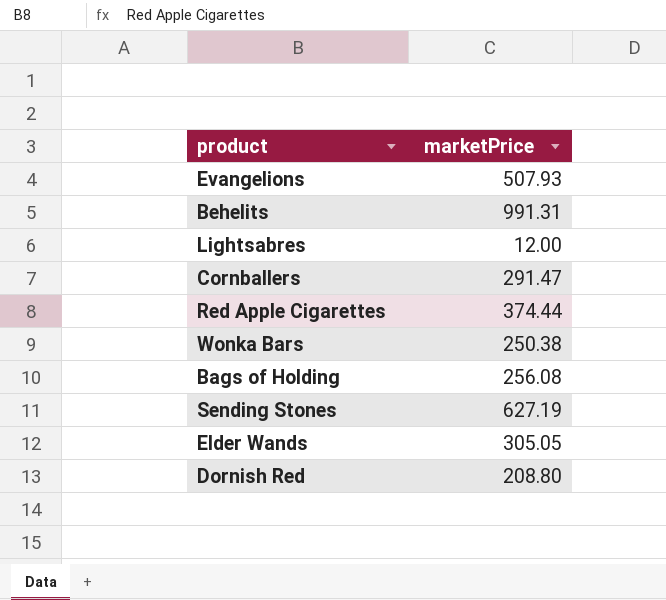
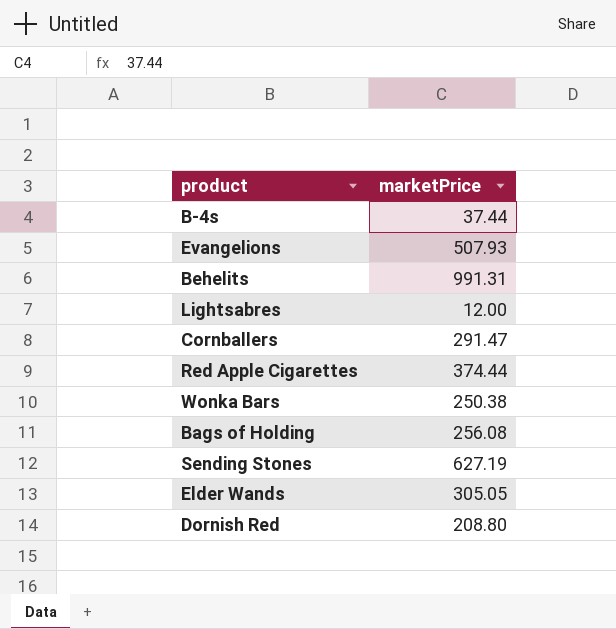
row B-4s: none -> 37.44

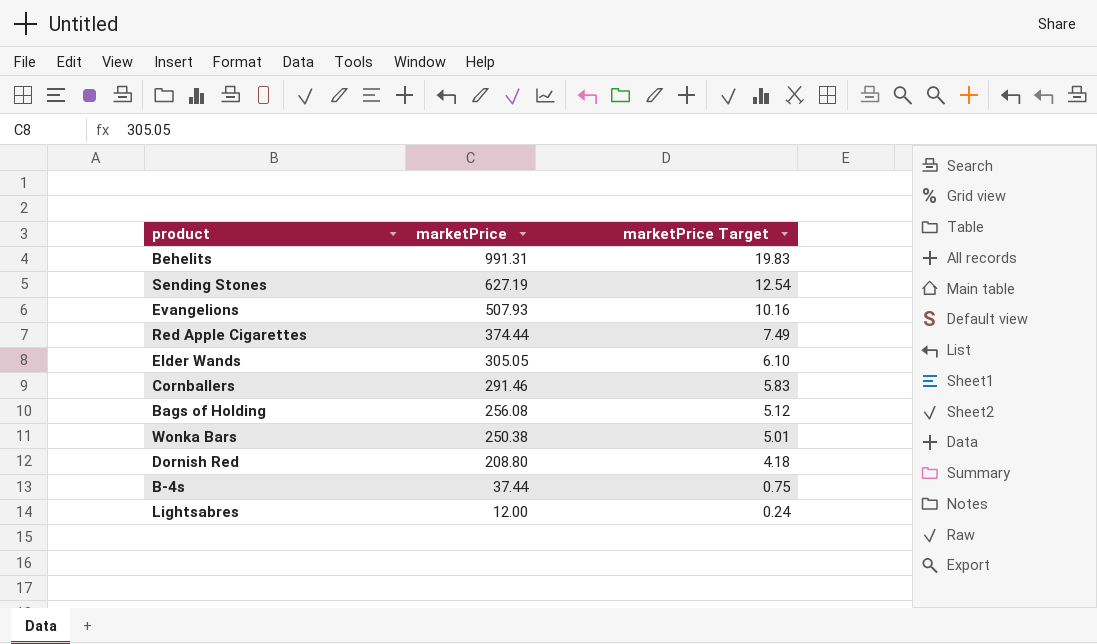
row order: none -> marketPrice descending
column marketPrice Target | formula: none -> [marketPrice] * 0.02
Cornballers | marketPrice: 291.47 -> 291.46

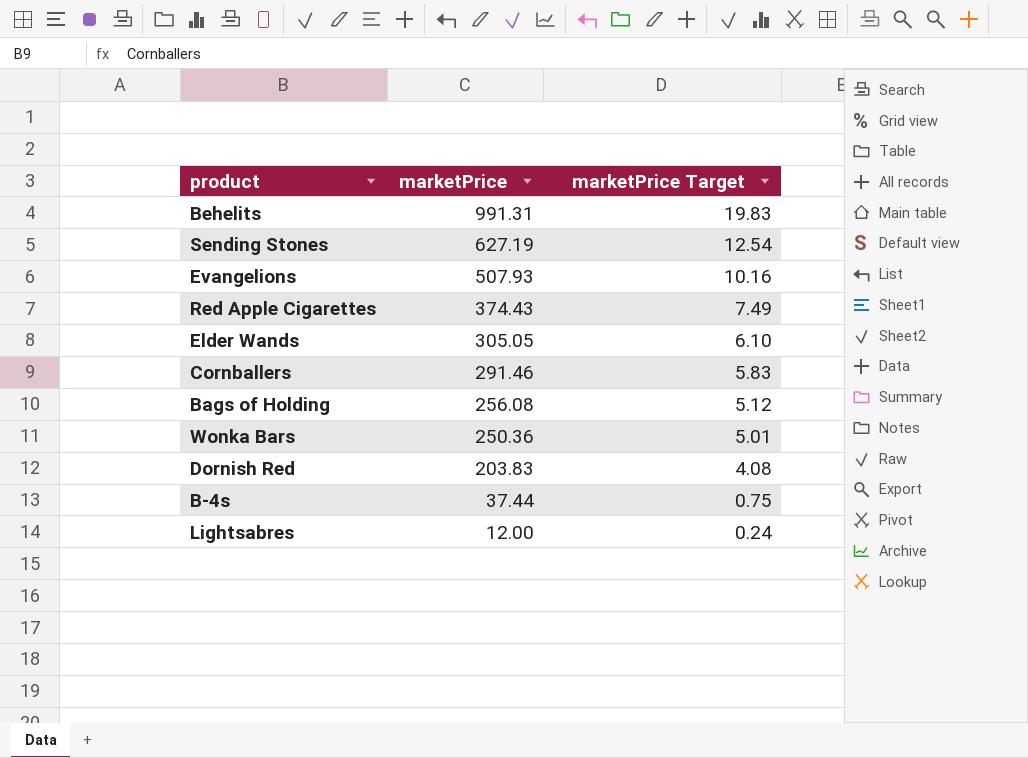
Red Apple Cigarettes | marketPrice: 374.44 -> 374.43
Wonka Bars | marketPrice: 250.38 -> 250.36
Dornish Red | marketPrice: 208.80 -> 203.83
Dornish Red | marketPrice Target: 4.18 -> 4.08

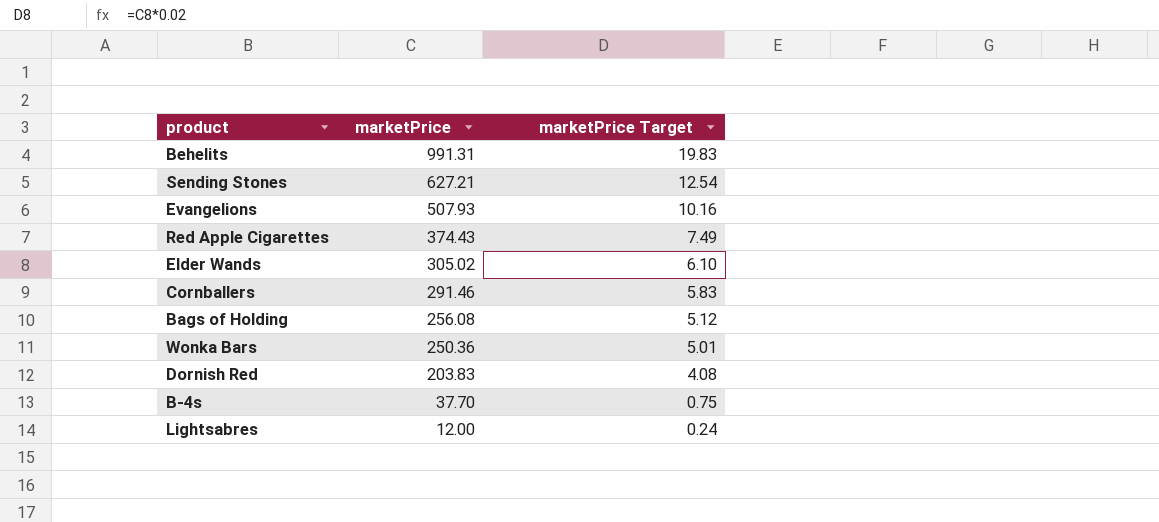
Sending Stones | marketPrice: 627.19 -> 627.21
Elder Wands | marketPrice: 305.05 -> 305.02
B-4s | marketPrice: 37.44 -> 37.70

